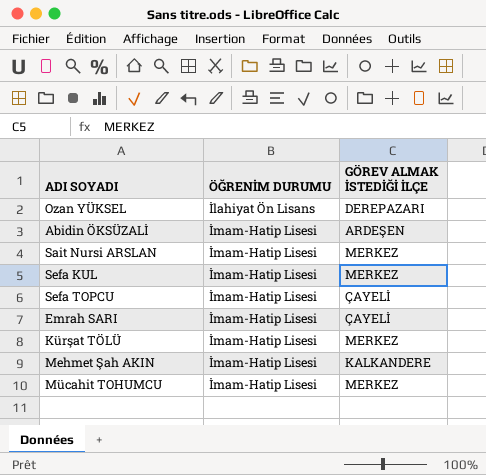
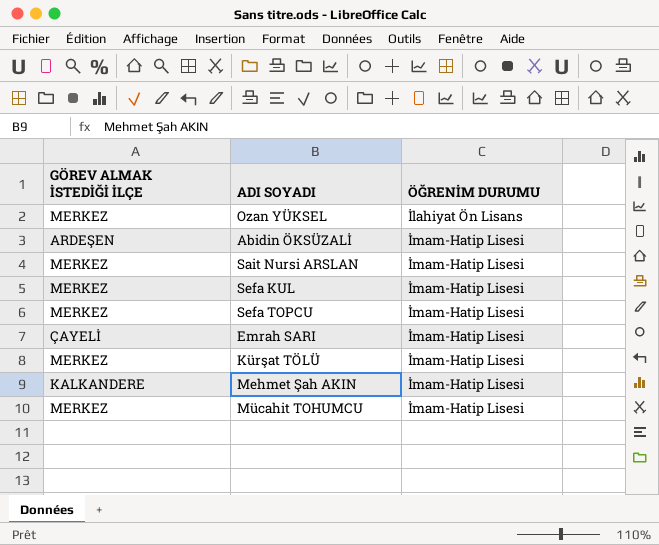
column GÖREV ALMAK İSTEDİĞİ İLÇE | position: 3 -> 1
Ozan YÜKSEL | GÖREV ALMAK İSTEDİĞİ İLÇE: DEREPAZARI -> MERKEZ
Sefa TOPCU | GÖREV ALMAK İSTEDİĞİ İLÇE: ÇAYELİ -> MERKEZ

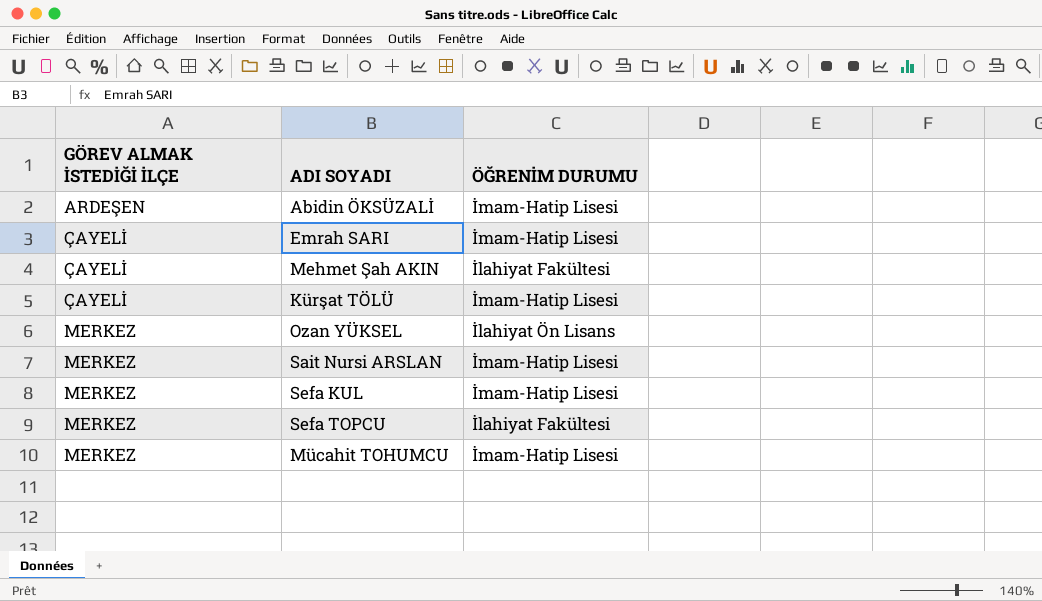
row order: ÖĞRENİM DURUMU ascending -> GÖREV ALMAK İSTEDİĞİ İLÇE ascending
Mehmet Şah AKIN | GÖREV ALMAK İSTEDİĞİ İLÇE: KALKANDERE -> ÇAYELİ
Mehmet Şah AKIN | ÖĞRENİM DURUMU: İmam-Hatip Lisesi -> İlahiyat Fakültesi
Kürşat TÖLÜ | GÖREV ALMAK İSTEDİĞİ İLÇE: MERKEZ -> ÇAYELİ
Sefa TOPCU | ÖĞRENİM DURUMU: İmam-Hatip Lisesi -> İlahiyat Fakültesi

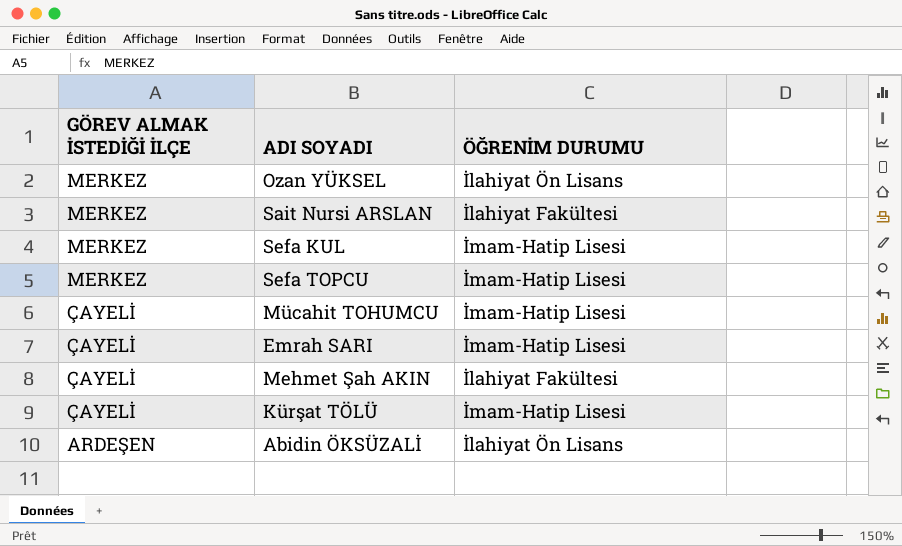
row order: GÖREV ALMAK İSTEDİĞİ İLÇE ascending -> GÖREV ALMAK İSTEDİĞİ İLÇE descending
Sait Nursi ARSLAN | ÖĞRENİM DURUMU: İmam-Hatip Lisesi -> İlahiyat Fakültesi
Sefa TOPCU | ÖĞRENİM DURUMU: İlahiyat Fakültesi -> İmam-Hatip Lisesi
Mücahit TOHUMCU | GÖREV ALMAK İSTEDİĞİ İLÇE: MERKEZ -> ÇAYELİ
Abidin ÖKSÜZALİ | ÖĞRENİM DURUMU: İmam-Hatip Lisesi -> İlahiyat Ön Lisans

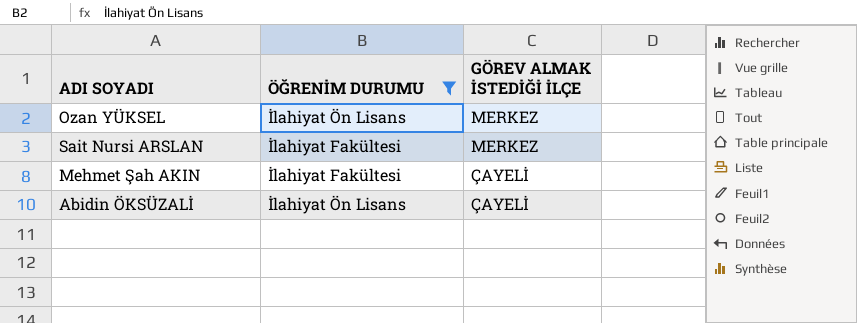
filter: none -> ÖĞRENİM DURUMU != İmam-Hatip Lisesi
column GÖREV ALMAK İSTEDİĞİ İLÇE | position: 1 -> 3
Abidin ÖKSÜZALİ | GÖREV ALMAK İSTEDİĞİ İLÇE: ARDEŞEN -> ÇAYELİ

